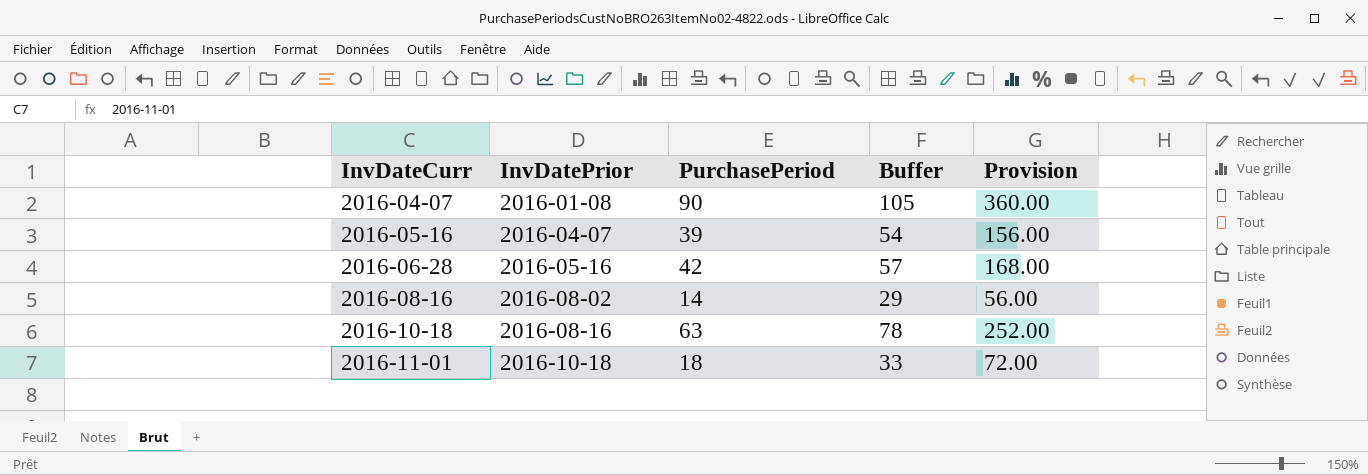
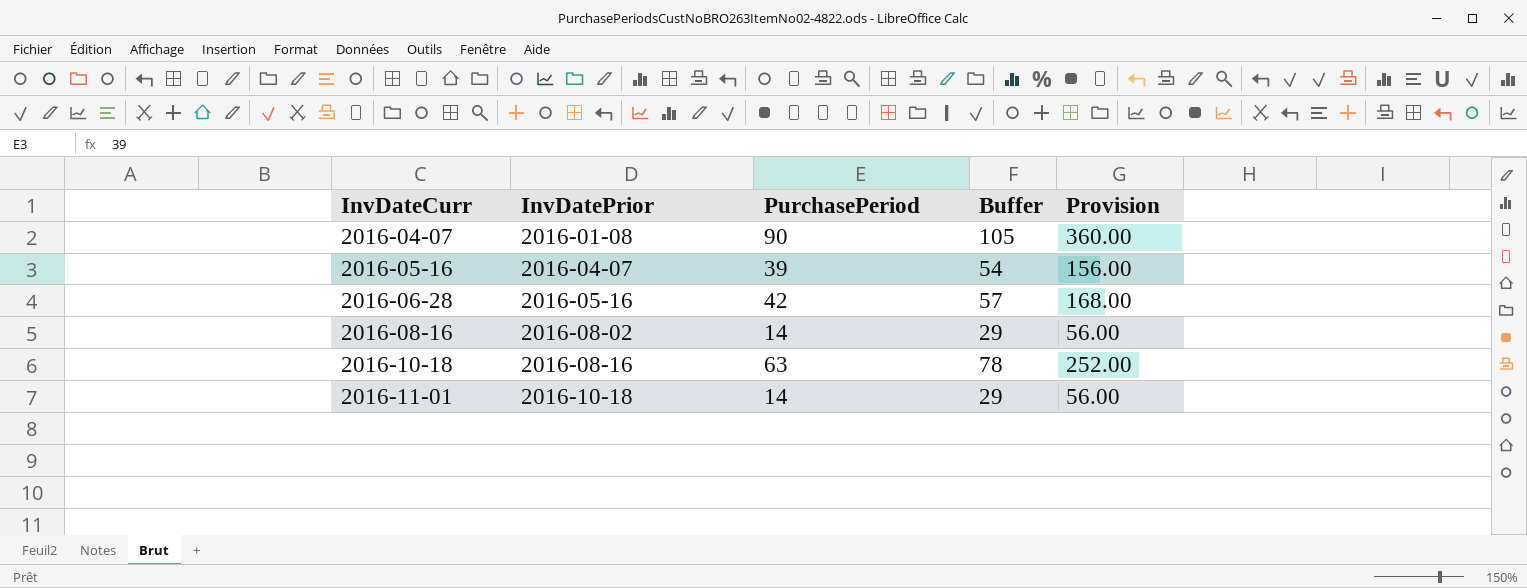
2016-11-01 | PurchasePeriod: 18 -> 14
2016-11-01 | Buffer: 33 -> 29
2016-11-01 | Provision: 72.00 -> 56.00

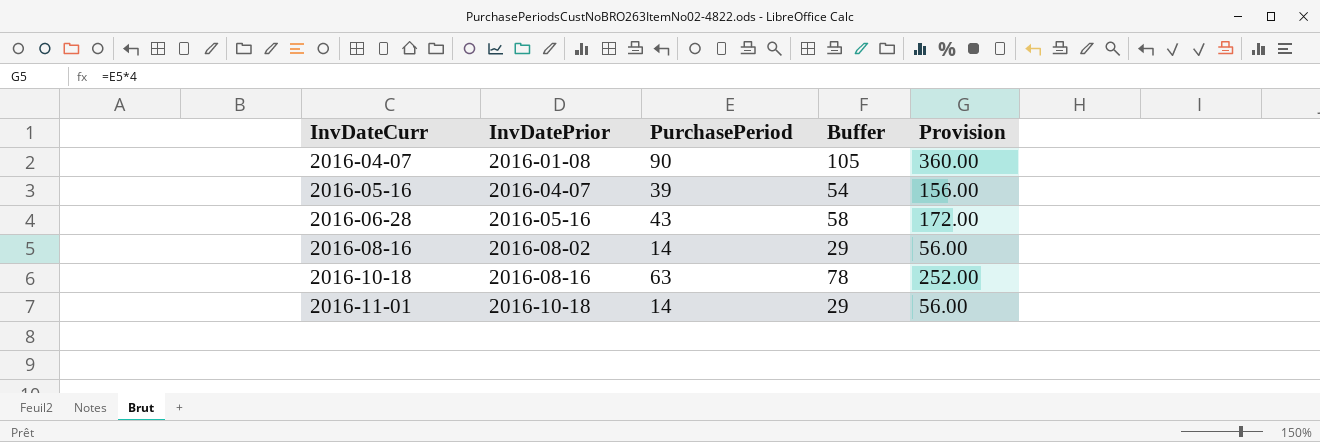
2016-06-28 | PurchasePeriod: 42 -> 43
2016-06-28 | Buffer: 57 -> 58
2016-06-28 | Provision: 168.00 -> 172.00

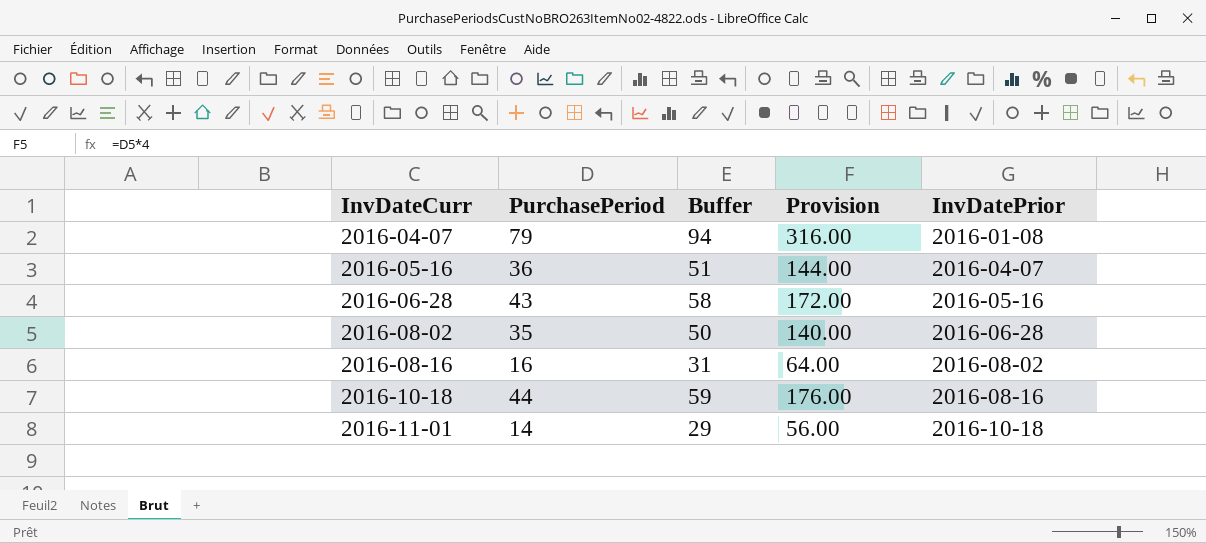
column InvDatePrior | position: 2 -> 5
2016-04-07 | PurchasePeriod: 90 -> 79
2016-04-07 | Buffer: 105 -> 94
2016-04-07 | Provision: 360.00 -> 316.00
2016-05-16 | PurchasePeriod: 39 -> 36
2016-05-16 | Buffer: 54 -> 51
2016-05-16 | Provision: 156.00 -> 144.00
row 2016-08-02: none -> 35 | 50 | 140.00 | 2016-06-28
2016-08-16 | PurchasePeriod: 14 -> 16
2016-08-16 | Buffer: 29 -> 31
2016-08-16 | Provision: 56.00 -> 64.00
2016-10-18 | PurchasePeriod: 63 -> 44
2016-10-18 | Buffer: 78 -> 59
2016-10-18 | Provision: 252.00 -> 176.00

